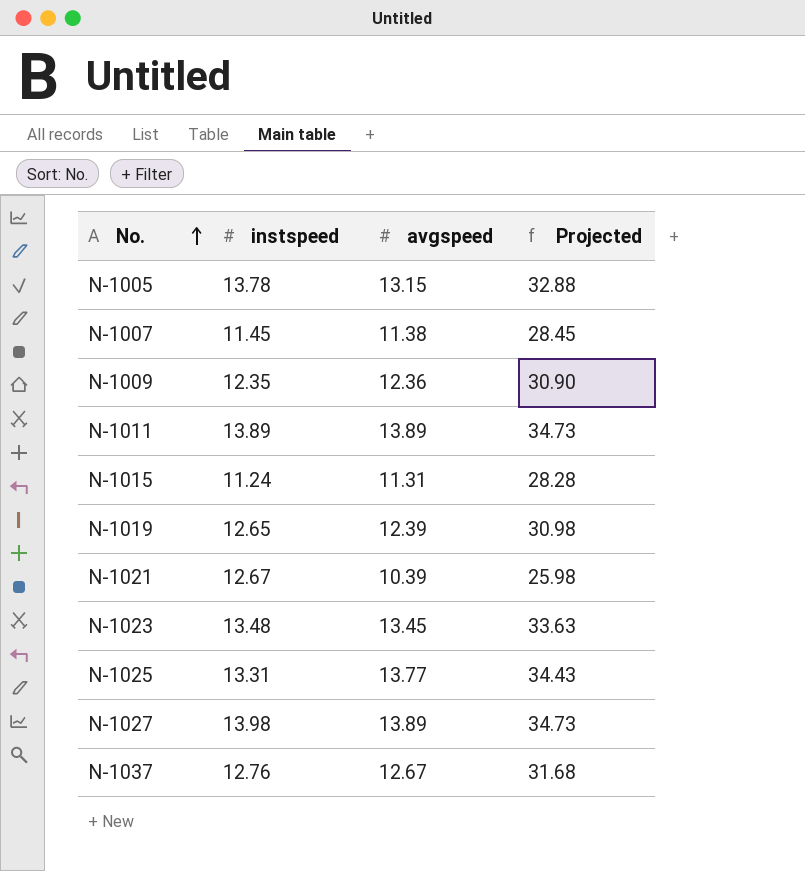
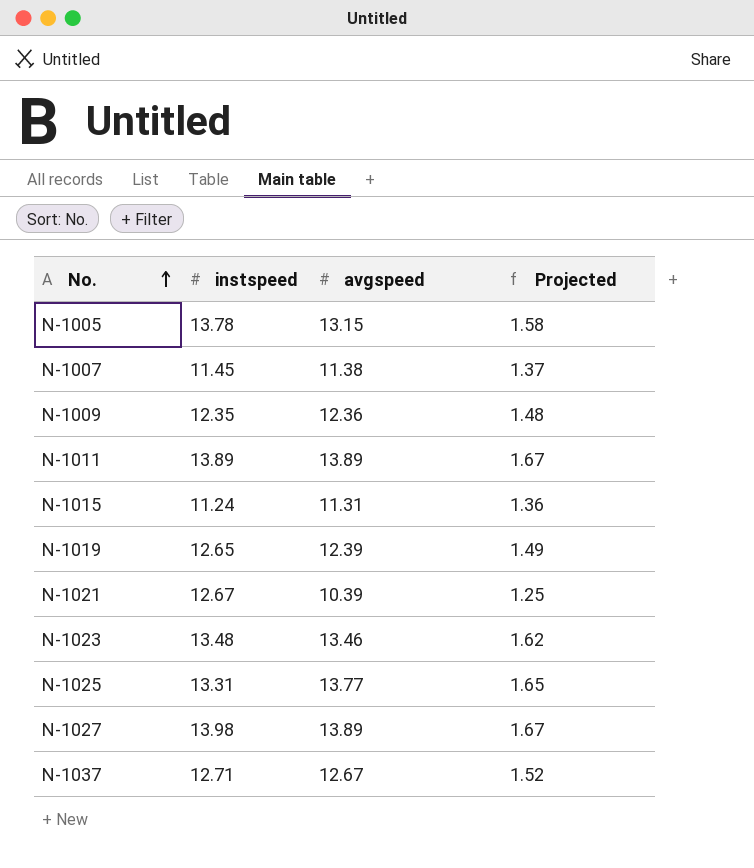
column Projected | formula: [avgspeed] * 2.5 -> [avgspeed] * 0.12
N-1023 | avgspeed: 13.45 -> 13.46
N-1037 | instspeed: 12.76 -> 12.71

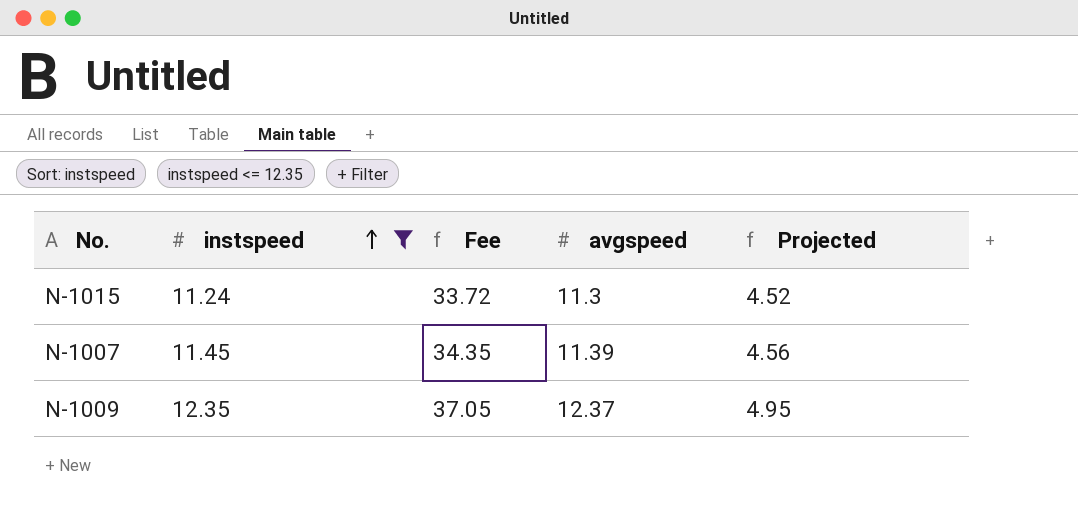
filter: none -> instspeed <= 12.35
row order: No. ascending -> instspeed ascending
column Fee | formula: none -> [instspeed] * 3
column Projected | formula: [avgspeed] * 0.12 -> [avgspeed] * 0.4
N-1015 | avgspeed: 11.31 -> 11.3
N-1007 | avgspeed: 11.38 -> 11.39
N-1009 | avgspeed: 12.36 -> 12.37

